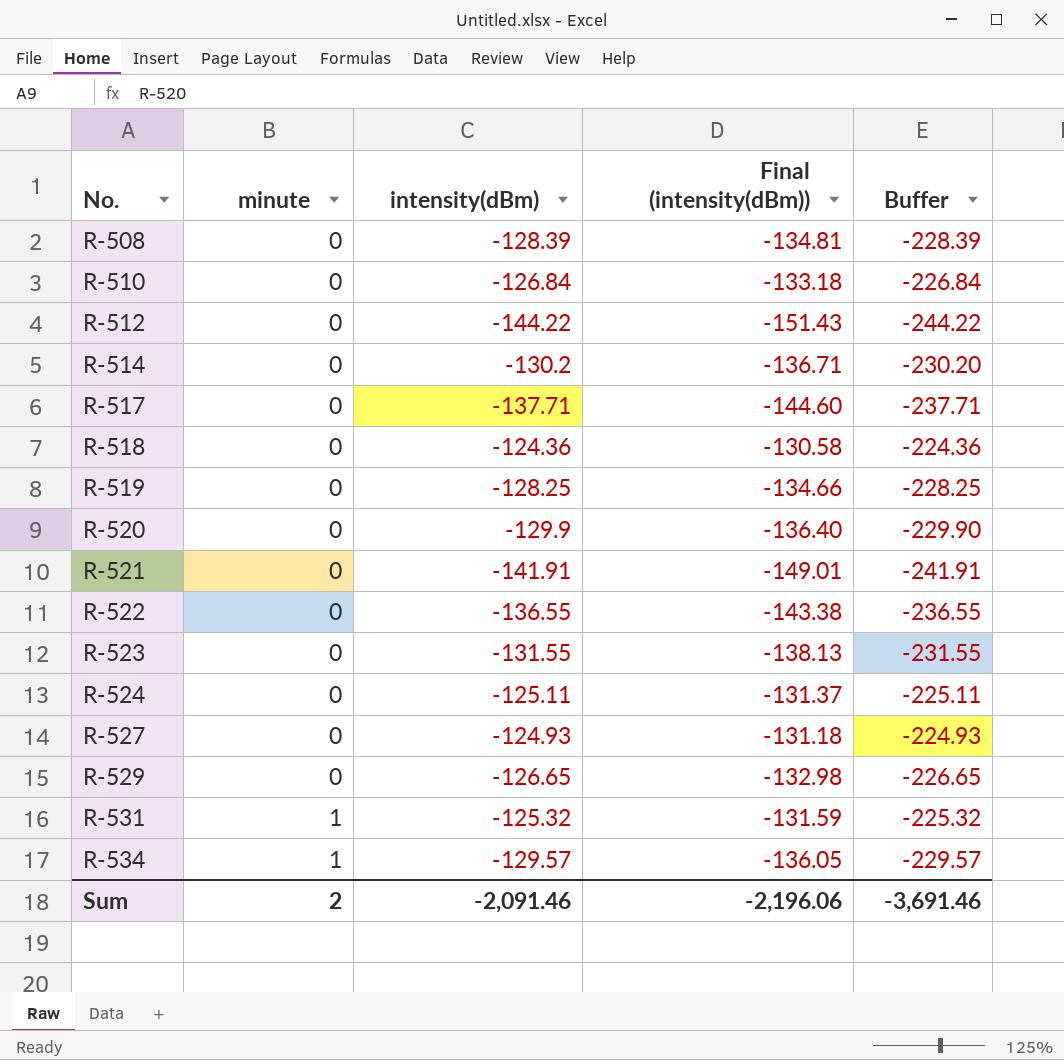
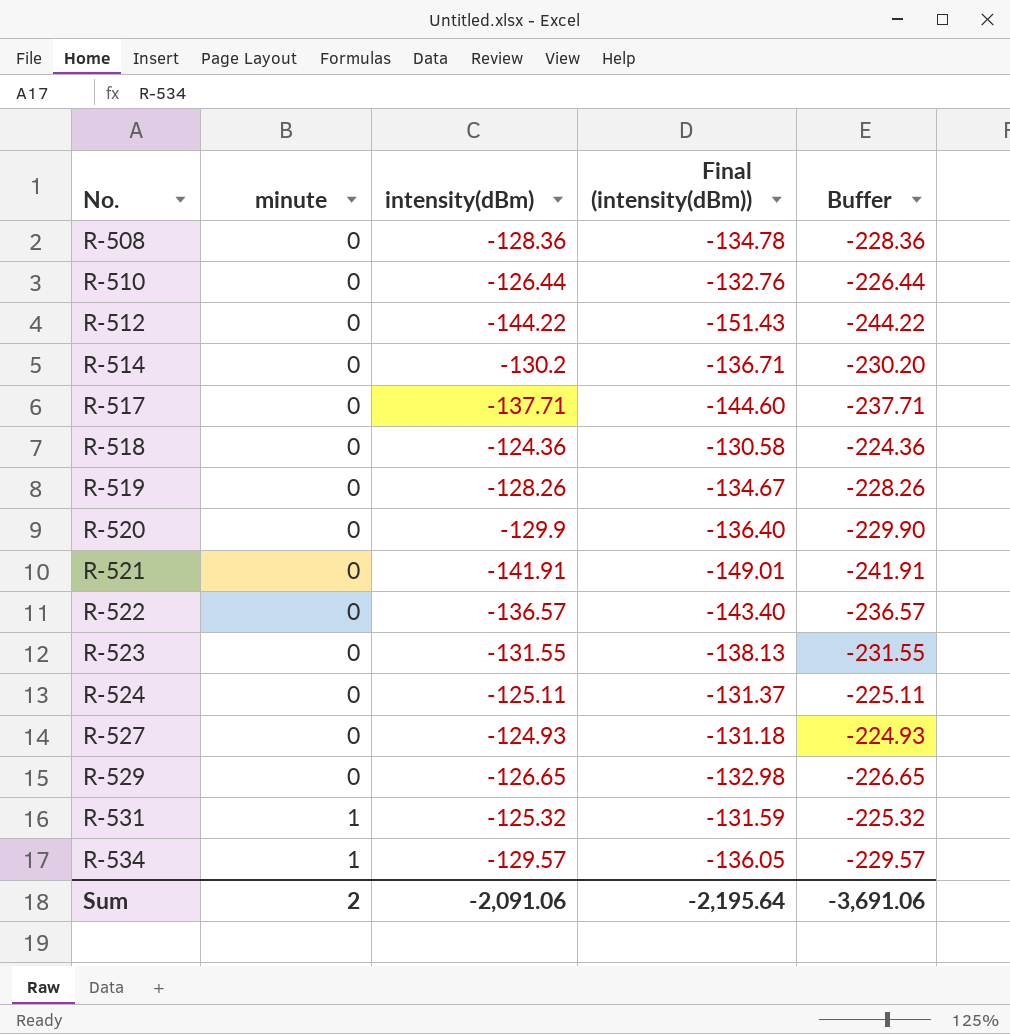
R-508 | intensity(dBm): -128.39 -> -128.36
R-508 | Final (intensity(dBm)): -134.81 -> -134.78
R-508 | Buffer: -228.39 -> -228.36
R-510 | intensity(dBm): -126.84 -> -126.44
R-510 | Final (intensity(dBm)): -133.18 -> -132.76
R-510 | Buffer: -226.84 -> -226.44
R-519 | intensity(dBm): -128.25 -> -128.26
R-519 | Final (intensity(dBm)): -134.66 -> -134.67
R-519 | Buffer: -228.25 -> -228.26
R-522 | intensity(dBm): -136.55 -> -136.57
R-522 | Final (intensity(dBm)): -143.38 -> -143.40
R-522 | Buffer: -236.55 -> -236.57
Sum | intensity(dBm): -2,091.46 -> -2,091.06
Sum | Final (intensity(dBm)): -2,196.06 -> -2,195.64
Sum | Buffer: -3,691.46 -> -3,691.06

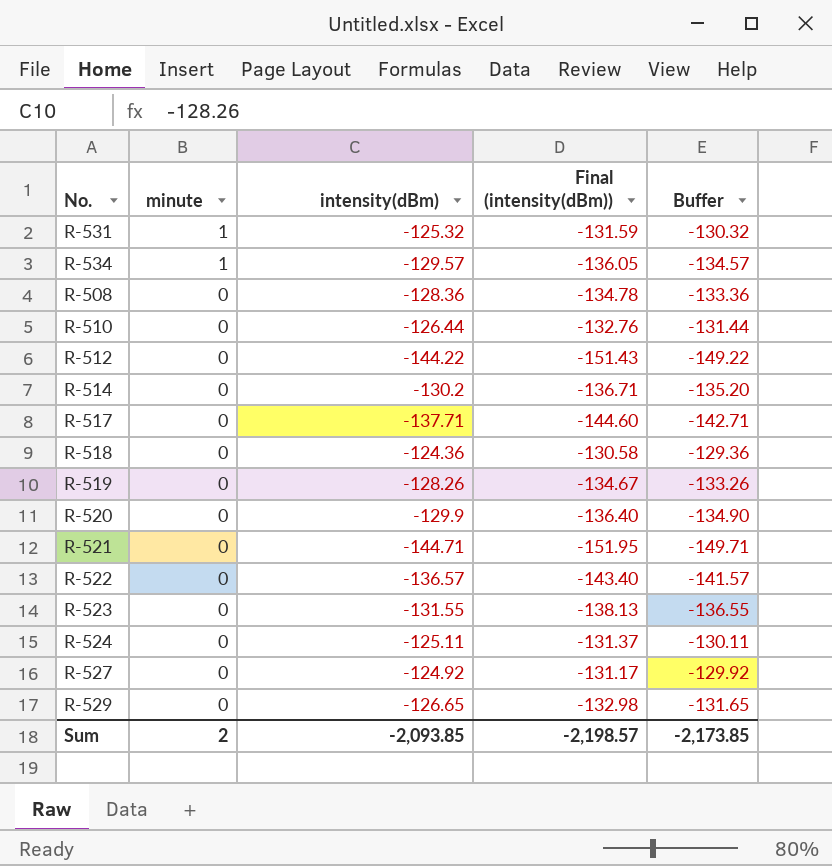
row order: No. ascending -> minute descending
column Buffer | formula: [intensity(dBm)] - 100 -> [intensity(dBm)] - 5
R-521 | intensity(dBm): -141.91 -> -144.71
R-521 | Final (intensity(dBm)): -149.01 -> -151.95
R-527 | intensity(dBm): -124.93 -> -124.92
R-527 | Final (intensity(dBm)): -131.18 -> -131.17
Sum | intensity(dBm): -2,091.06 -> -2,093.85
Sum | Final (intensity(dBm)): -2,195.64 -> -2,198.57
Sum | Buffer: -3,691.06 -> -2,173.85

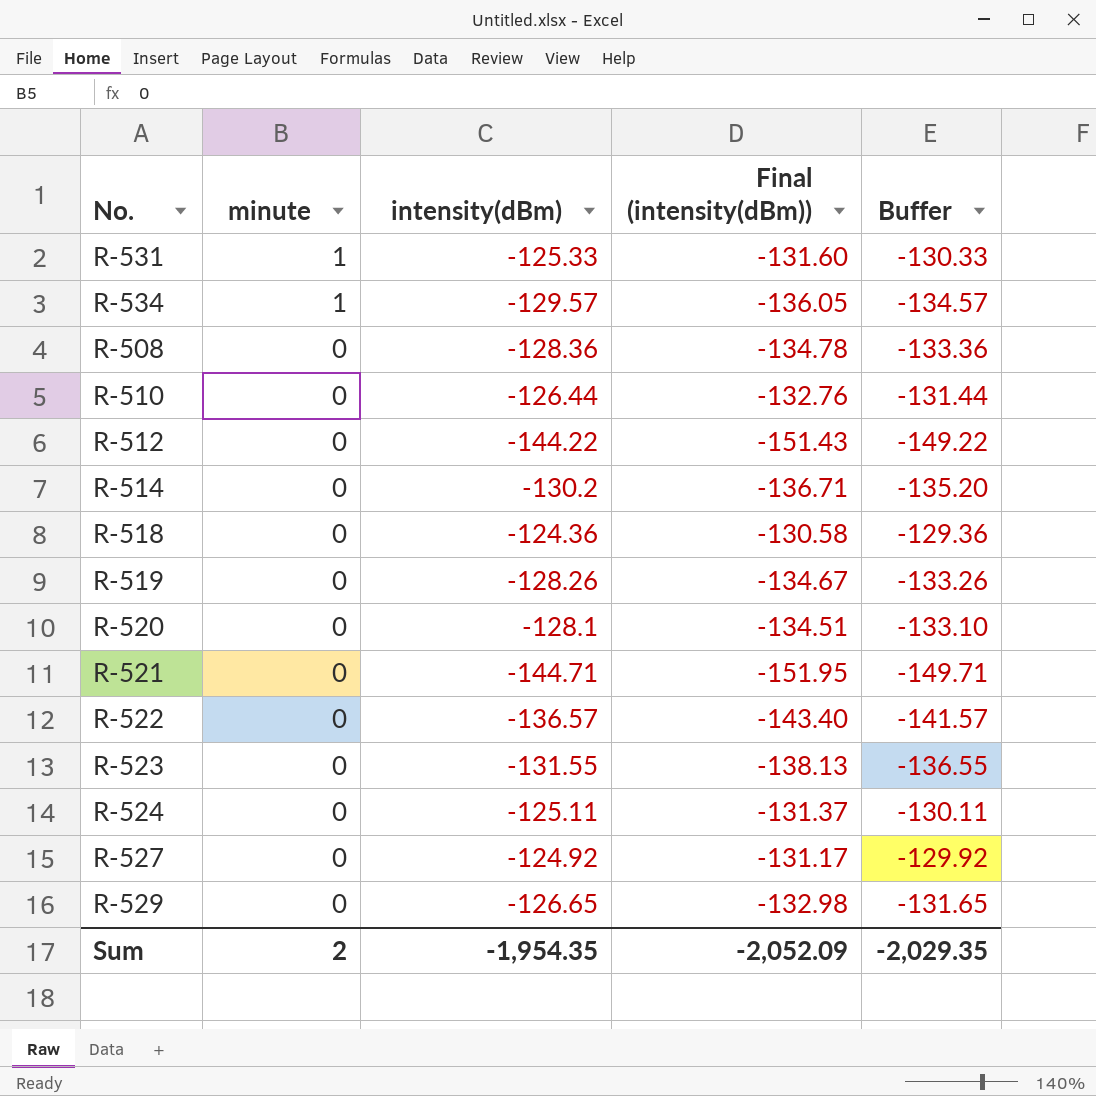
row R-517: 0 | -137.71 | -144.60 | -142.71 -> none
R-531 | intensity(dBm): -125.32 -> -125.33
R-531 | Final (intensity(dBm)): -131.59 -> -131.60
R-531 | Buffer: -130.32 -> -130.33
R-520 | intensity(dBm): -129.9 -> -128.1
R-520 | Final (intensity(dBm)): -136.40 -> -134.51
R-520 | Buffer: -134.90 -> -133.10
Sum | intensity(dBm): -2,093.85 -> -1,954.35
Sum | Final (intensity(dBm)): -2,198.57 -> -2,052.09
Sum | Buffer: -2,173.85 -> -2,029.35

